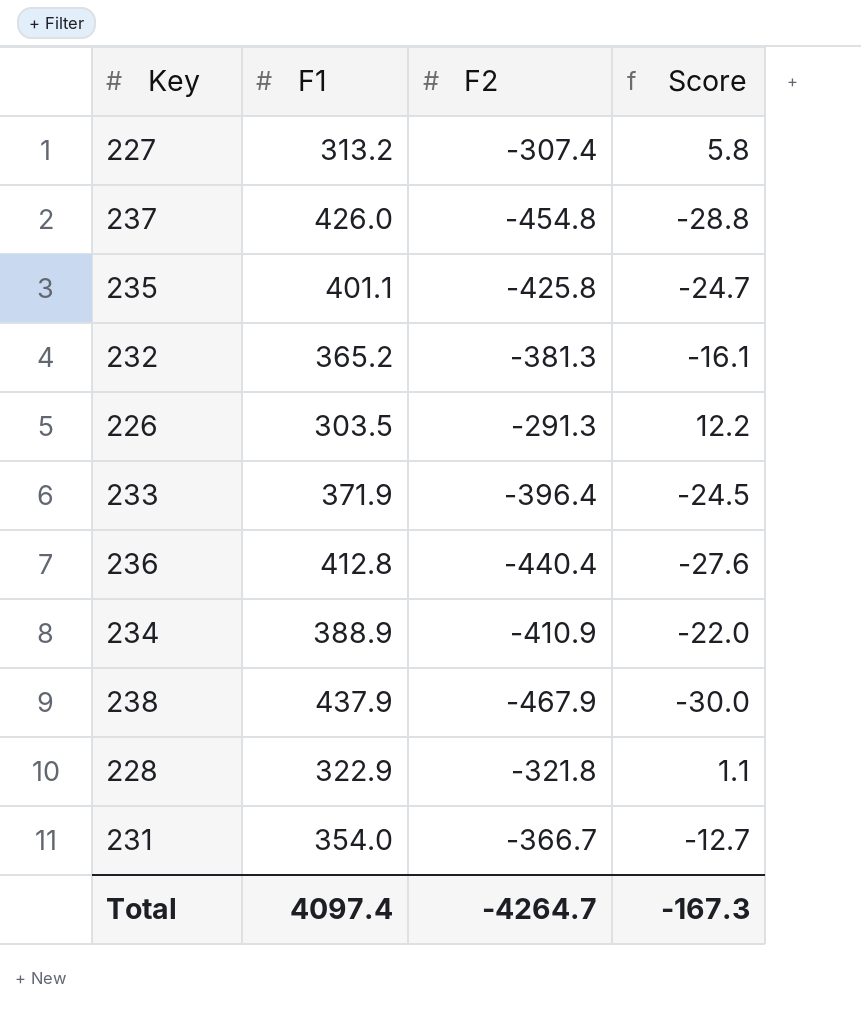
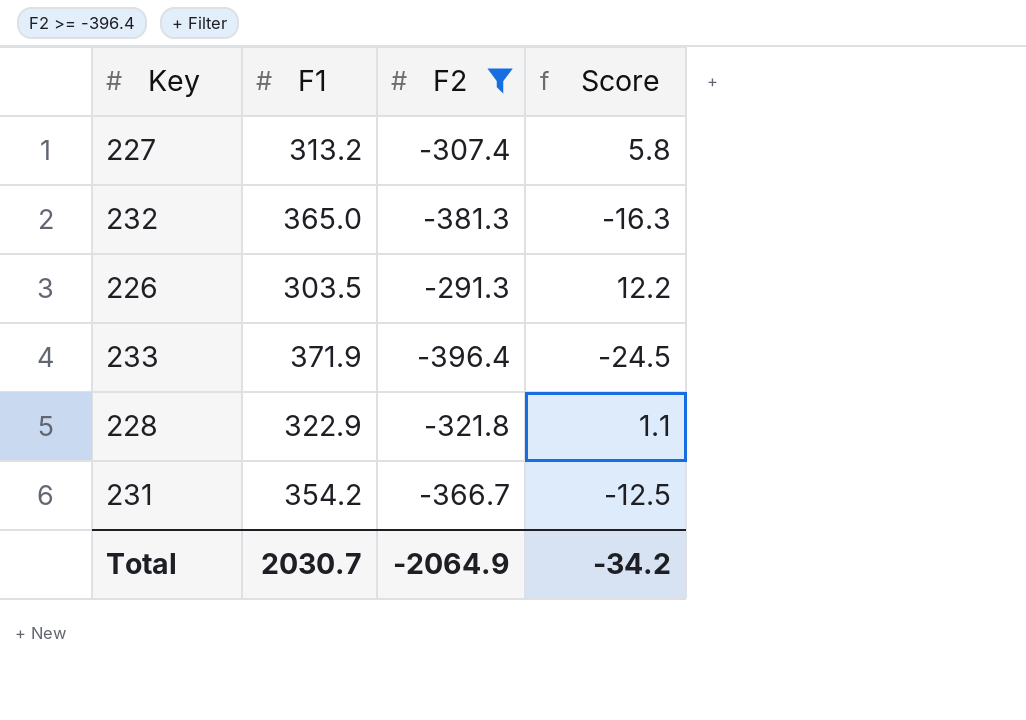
filter: none -> F2 >= -396.4
232 | F1: 365.2 -> 365.0
232 | Score: -16.1 -> -16.3
231 | F1: 354.0 -> 354.2
231 | Score: -12.7 -> -12.5
Total | F1: 4097.4 -> 2030.7
Total | F2: -4264.7 -> -2064.9
Total | Score: -167.3 -> -34.2

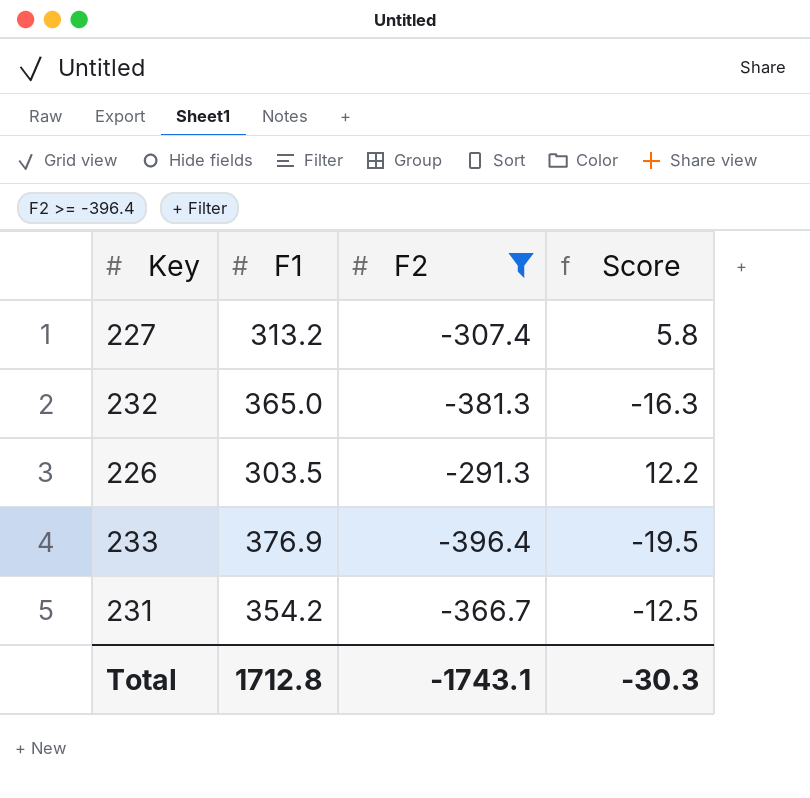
row 228: 322.9 | -321.8 | 1.1 -> none
233 | F1: 371.9 -> 376.9
233 | Score: -24.5 -> -19.5
Total | F1: 2030.7 -> 1712.8
Total | F2: -2064.9 -> -1743.1
Total | Score: -34.2 -> -30.3

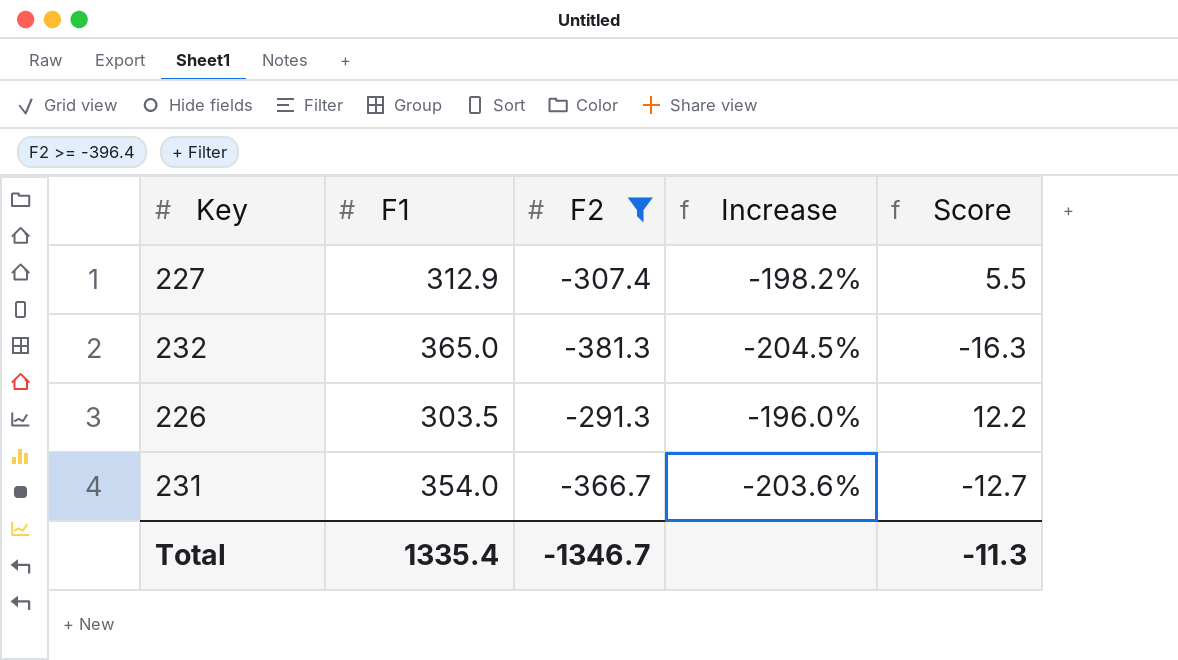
column Increase | formula: none -> ([F2] - [F1]) / [F1]
row 233: 376.9 | -396.4 | -19.5 -> none
227 | F1: 313.2 -> 312.9
227 | Score: 5.8 -> 5.5
231 | F1: 354.2 -> 354.0
231 | Score: -12.5 -> -12.7
Total | F1: 1712.8 -> 1335.4
Total | F2: -1743.1 -> -1346.7
Total | Score: -30.3 -> -11.3

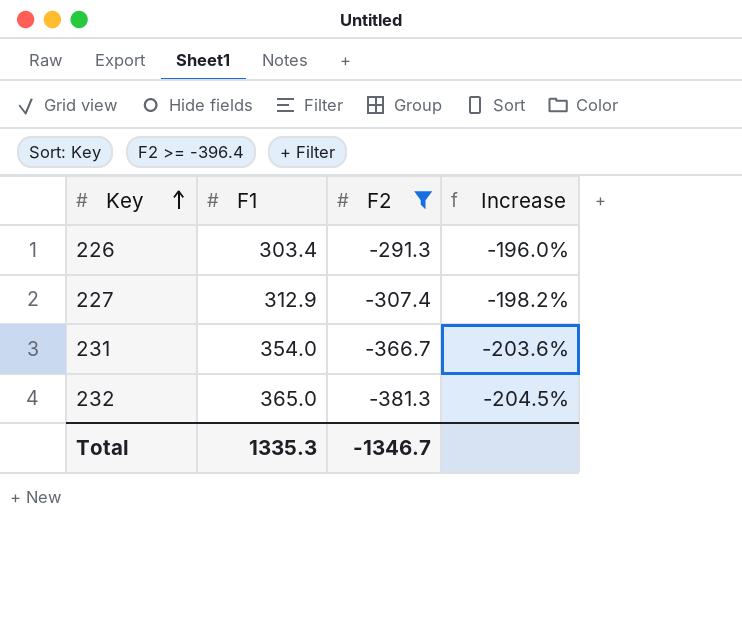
row order: none -> Key ascending
column Score | formula: [F1] + [F2] -> none
226 | F1: 303.5 -> 303.4
Total | F1: 1335.4 -> 1335.3

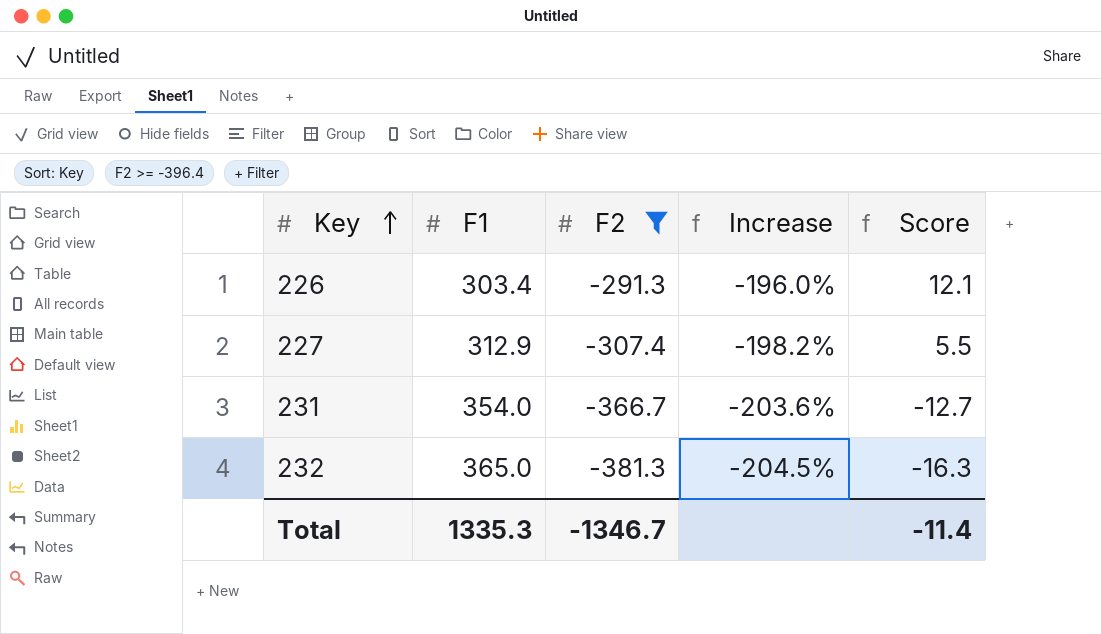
column Score | formula: none -> [F1] + [F2]

